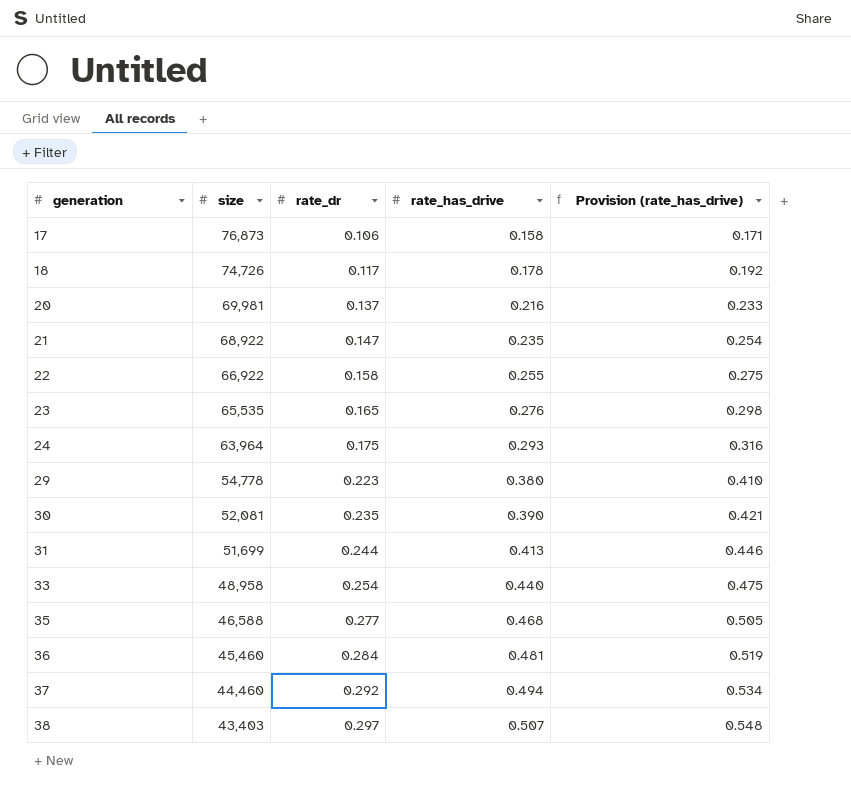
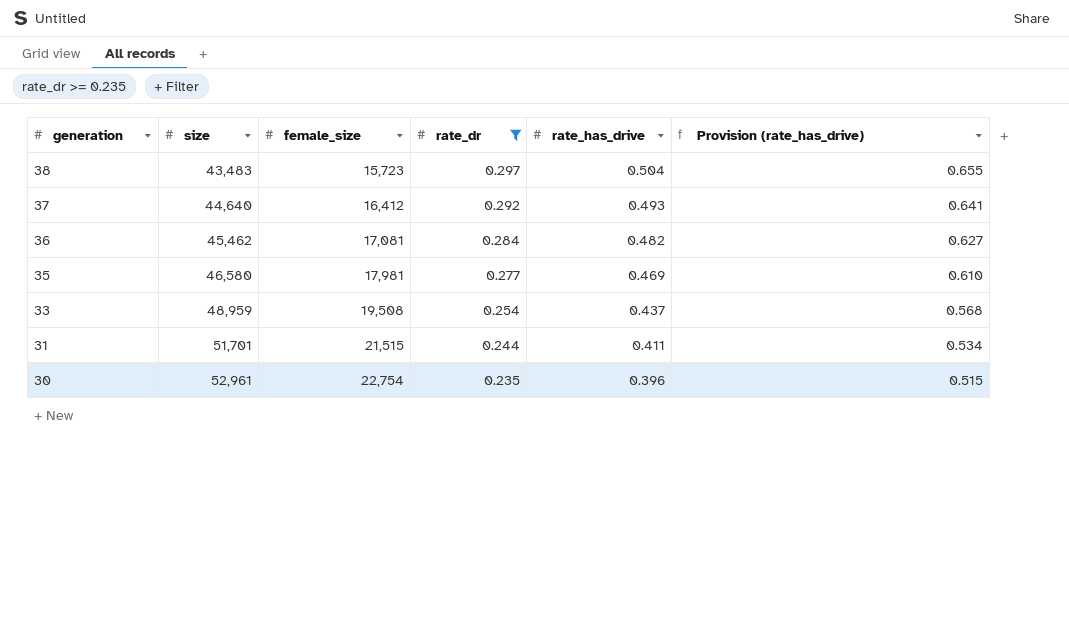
filter: none -> rate_dr >= 0.235
row order: generation ascending -> generation descending
column female_size | position: none -> 3
column Provision (rate_has_drive) | formula: [rate_has_drive] * 1.08 -> [rate_has_drive] * 1.3
38 | size: 43,403 -> 43,483
38 | rate_has_drive: 0.507 -> 0.504
37 | size: 44,460 -> 44,640
37 | rate_has_drive: 0.494 -> 0.493
36 | size: 45,460 -> 45,462
36 | rate_has_drive: 0.481 -> 0.482
35 | size: 46,588 -> 46,580
35 | rate_has_drive: 0.468 -> 0.469
33 | size: 48,958 -> 48,959
33 | rate_has_drive: 0.440 -> 0.437
31 | size: 51,699 -> 51,701
31 | rate_has_drive: 0.413 -> 0.411
30 | size: 52,081 -> 52,961
30 | rate_has_drive: 0.390 -> 0.396

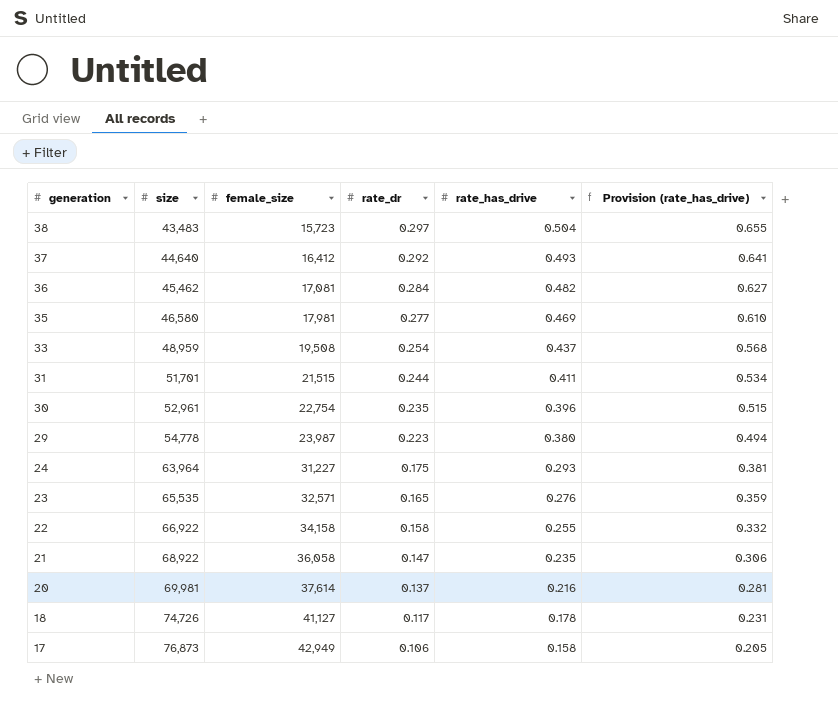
filter: rate_dr >= 0.235 -> none

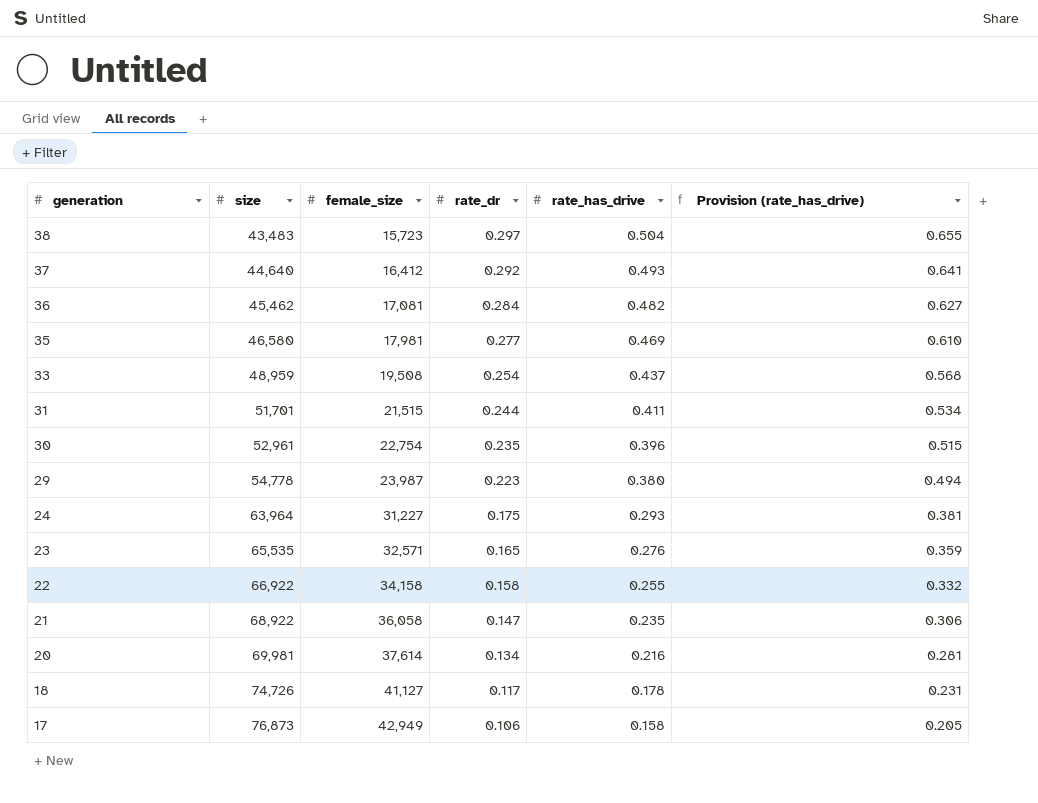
20 | rate_dr: 0.137 -> 0.134

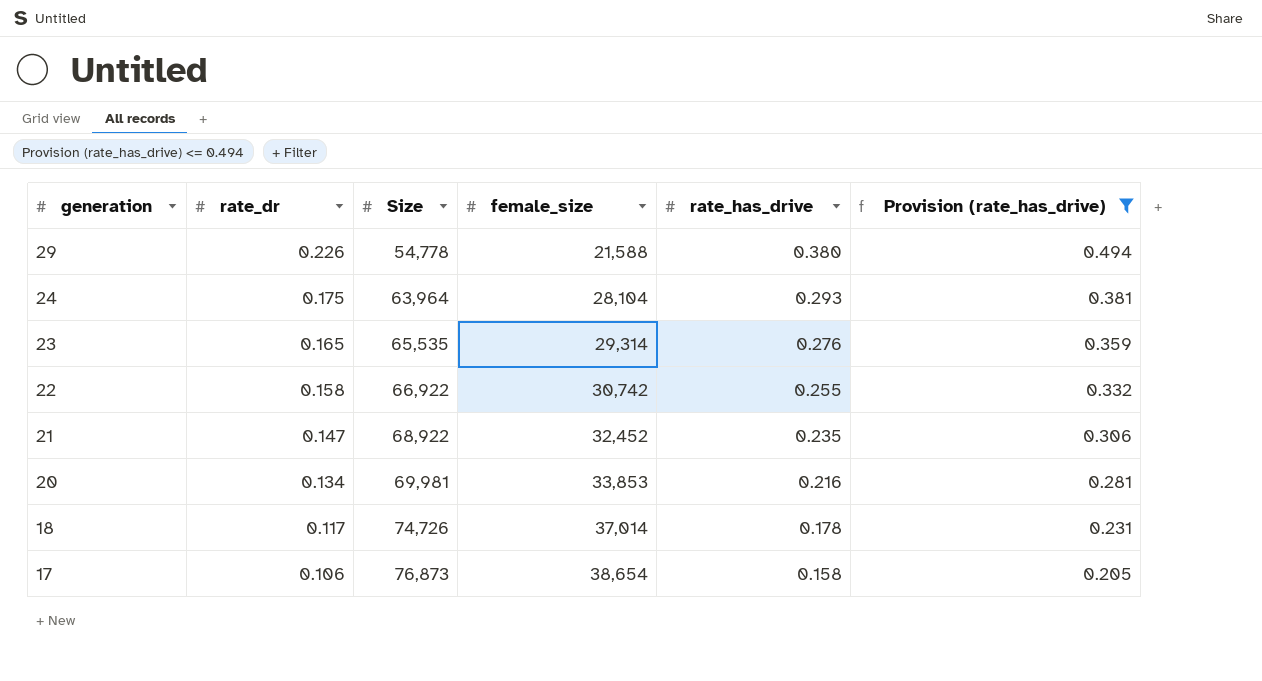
filter: none -> Provision (rate_has_drive) <= 0.494
column rate_dr | position: 4 -> 2
column name: size -> Size
29 | rate_dr: 0.223 -> 0.226
29 | female_size: 23,987 -> 21,588
24 | female_size: 31,227 -> 28,104
23 | female_size: 32,571 -> 29,314
22 | female_size: 34,158 -> 30,742
21 | female_size: 36,058 -> 32,452
20 | female_size: 37,614 -> 33,853
18 | female_size: 41,127 -> 37,014
17 | female_size: 42,949 -> 38,654

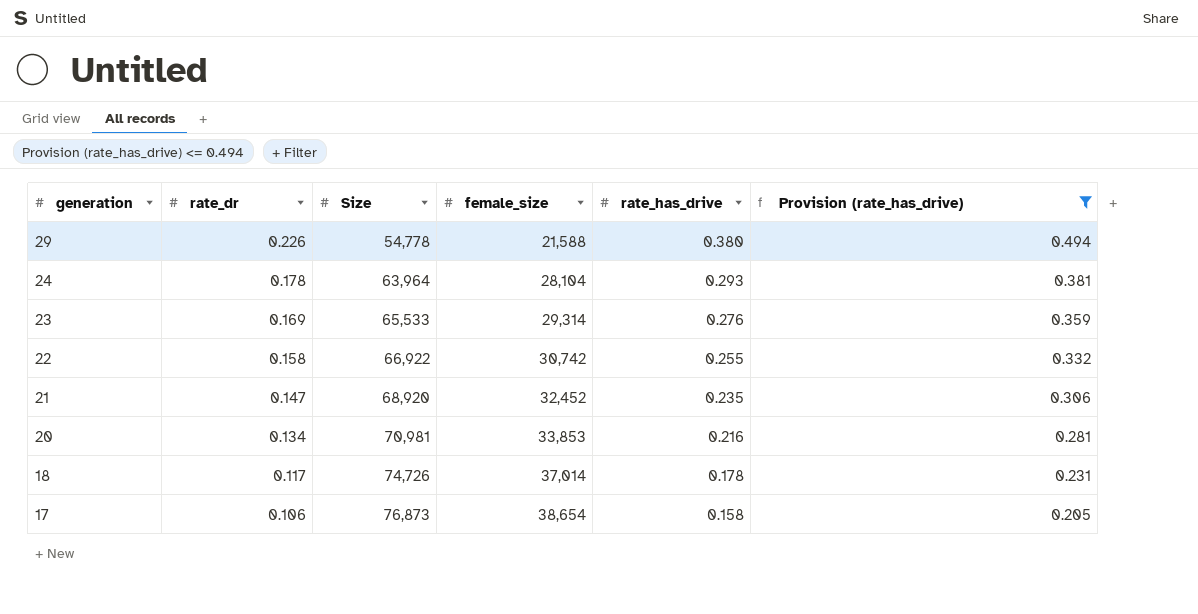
24 | rate_dr: 0.175 -> 0.178
23 | rate_dr: 0.165 -> 0.169
23 | Size: 65,535 -> 65,533
21 | Size: 68,922 -> 68,920
20 | Size: 69,981 -> 70,981

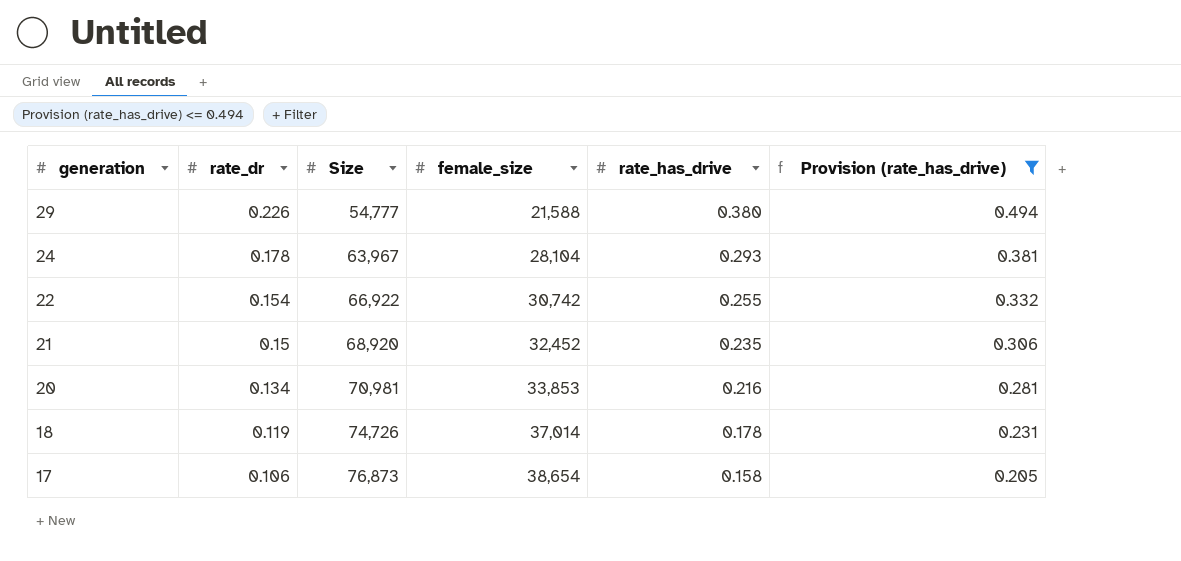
row 23: 0.169 | 65,533 | 29,314 | 0.276 | 0.359 -> none
29 | Size: 54,778 -> 54,777
24 | Size: 63,964 -> 63,967
22 | rate_dr: 0.158 -> 0.154
21 | rate_dr: 0.147 -> 0.15
18 | rate_dr: 0.117 -> 0.119

